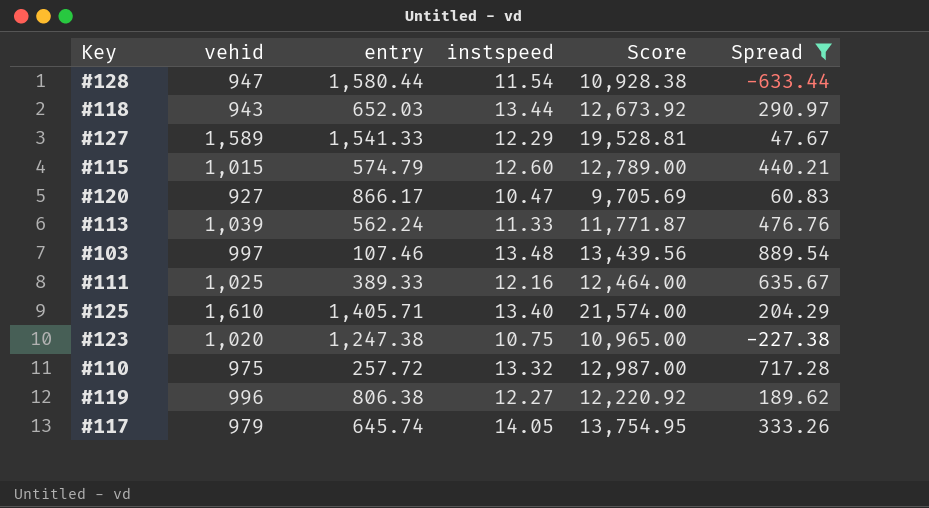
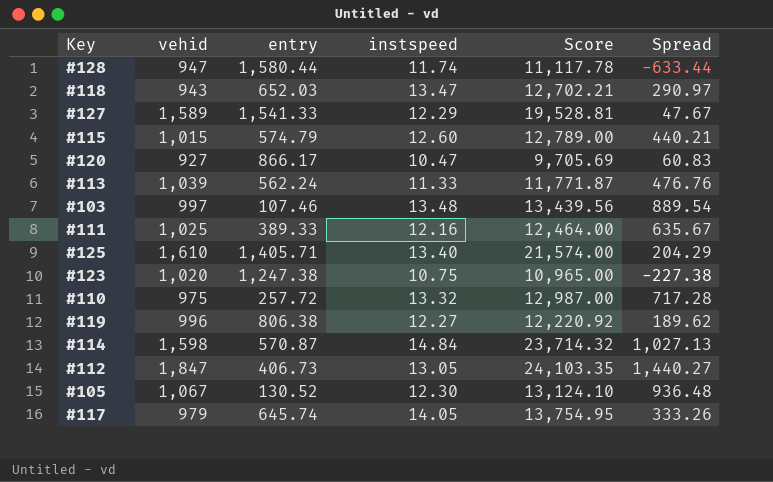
filter: Spread <= 889.54 -> none
#128 | instspeed: 11.54 -> 11.74
#128 | Score: 10,928.38 -> 11,117.78
#118 | instspeed: 13.44 -> 13.47
#118 | Score: 12,673.92 -> 12,702.21

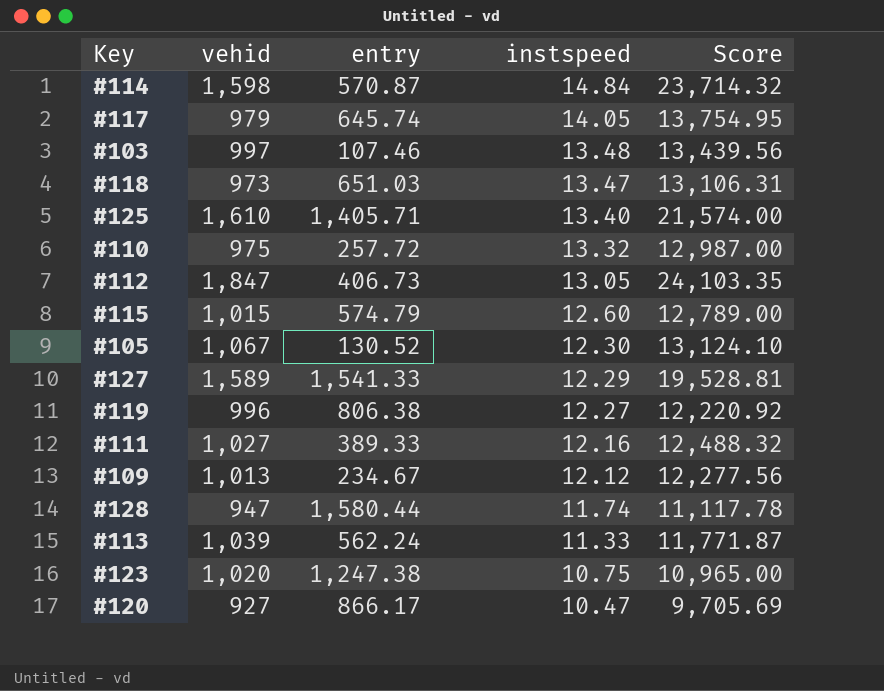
row order: none -> instspeed descending
column Spread | formula: [vehid] - [entry] -> none
#118 | vehid: 943 -> 973
#118 | entry: 652.03 -> 651.03
#118 | Score: 12,702.21 -> 13,106.31
#111 | vehid: 1,025 -> 1,027
#111 | Score: 12,464.00 -> 12,488.32
row #109: none -> 1,013 | 234.67 | 12.12 | 12,277.56

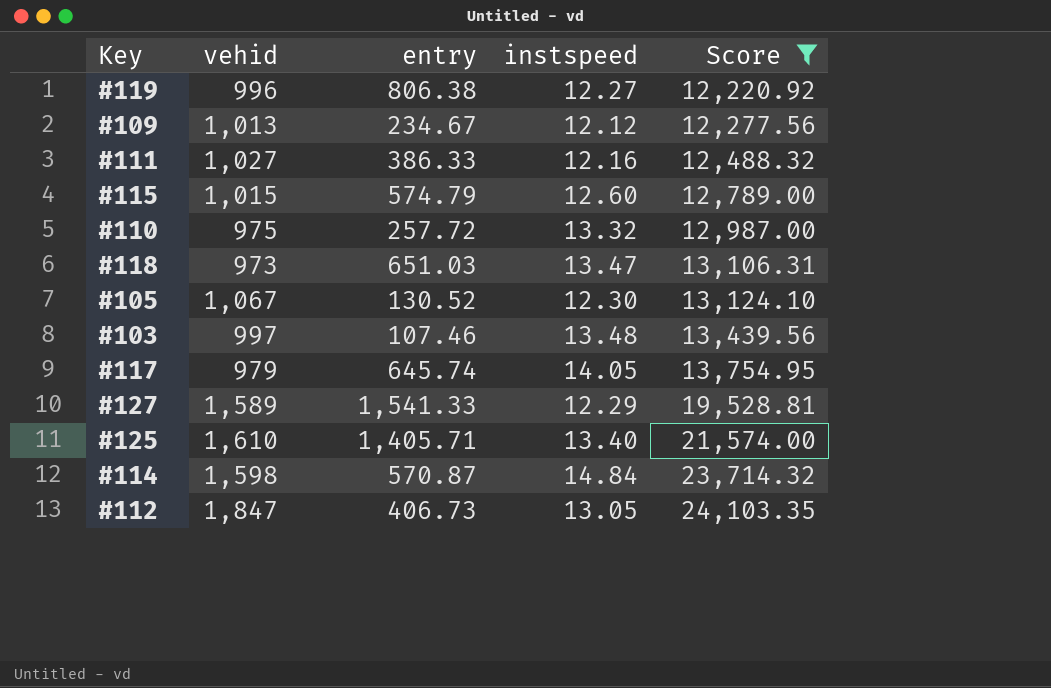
filter: none -> Score >= 12,220.92
row order: instspeed descending -> Score ascending
#111 | entry: 389.33 -> 386.33

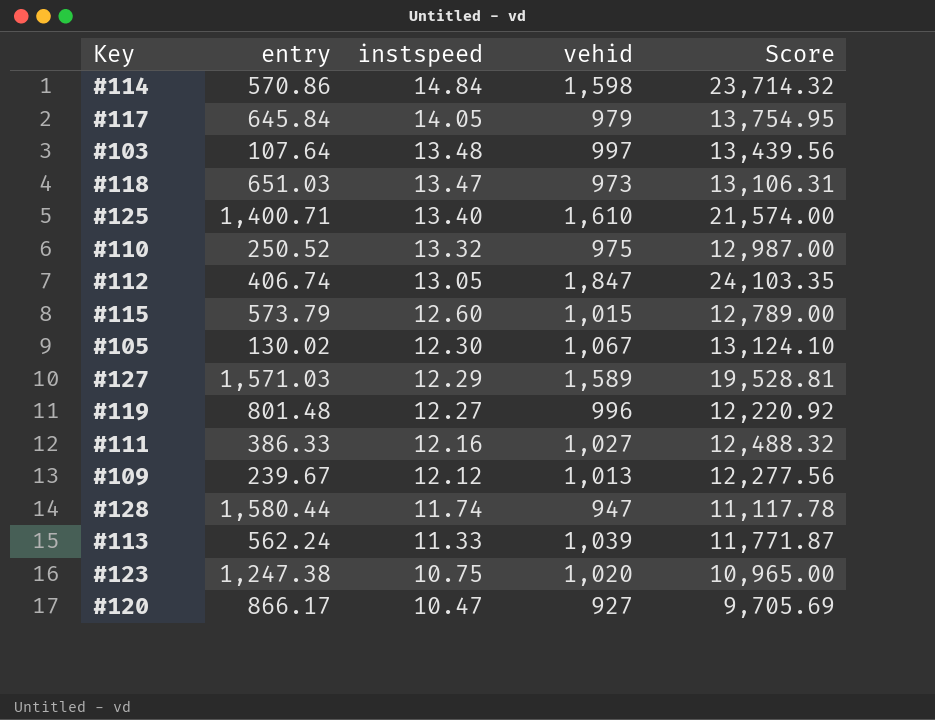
filter: Score >= 12,220.92 -> none
row order: Score ascending -> instspeed descending
column vehid | position: 2 -> 4
#114 | entry: 570.87 -> 570.86
#117 | entry: 645.74 -> 645.84
#103 | entry: 107.46 -> 107.64
#125 | entry: 1,405.71 -> 1,400.71
#110 | entry: 257.72 -> 250.52
#112 | entry: 406.73 -> 406.74
#115 | entry: 574.79 -> 573.79
#105 | entry: 130.52 -> 130.02
#127 | entry: 1,541.33 -> 1,571.03
#119 | entry: 806.38 -> 801.48
#109 | entry: 234.67 -> 239.67

